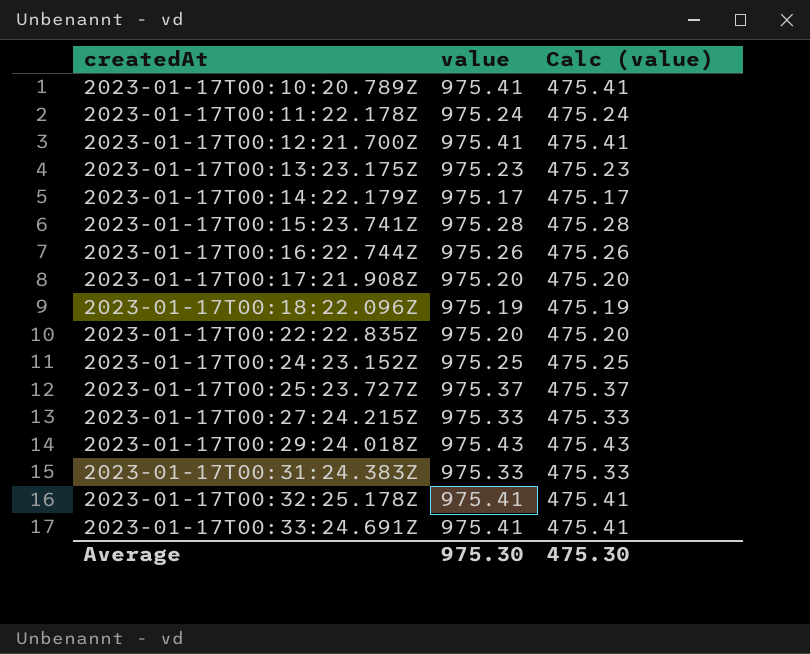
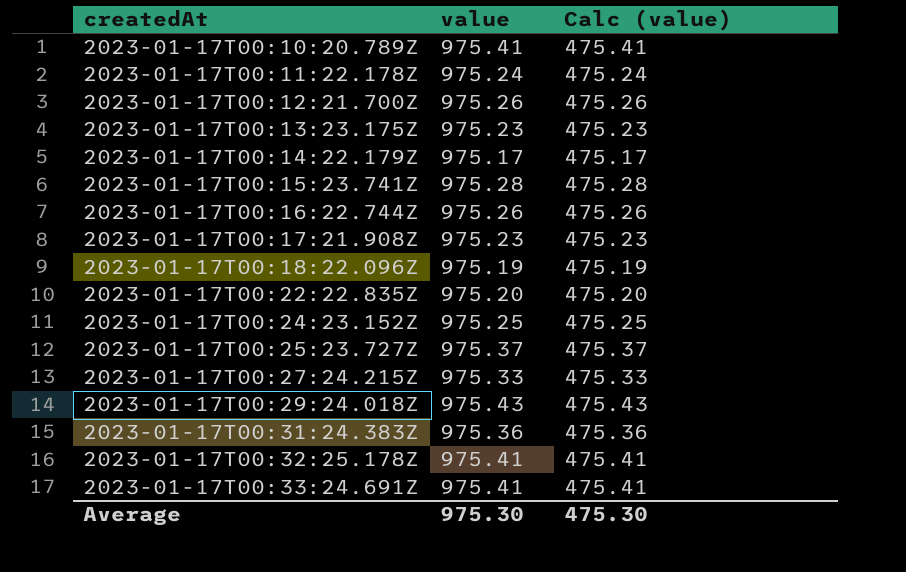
2023-01-17T00:12:21.700Z | value: 975.41 -> 975.26
2023-01-17T00:12:21.700Z | Calc (value): 475.41 -> 475.26
2023-01-17T00:17:21.908Z | value: 975.20 -> 975.23
2023-01-17T00:17:21.908Z | Calc (value): 475.20 -> 475.23
2023-01-17T00:31:24.383Z | value: 975.33 -> 975.36
2023-01-17T00:31:24.383Z | Calc (value): 475.33 -> 475.36

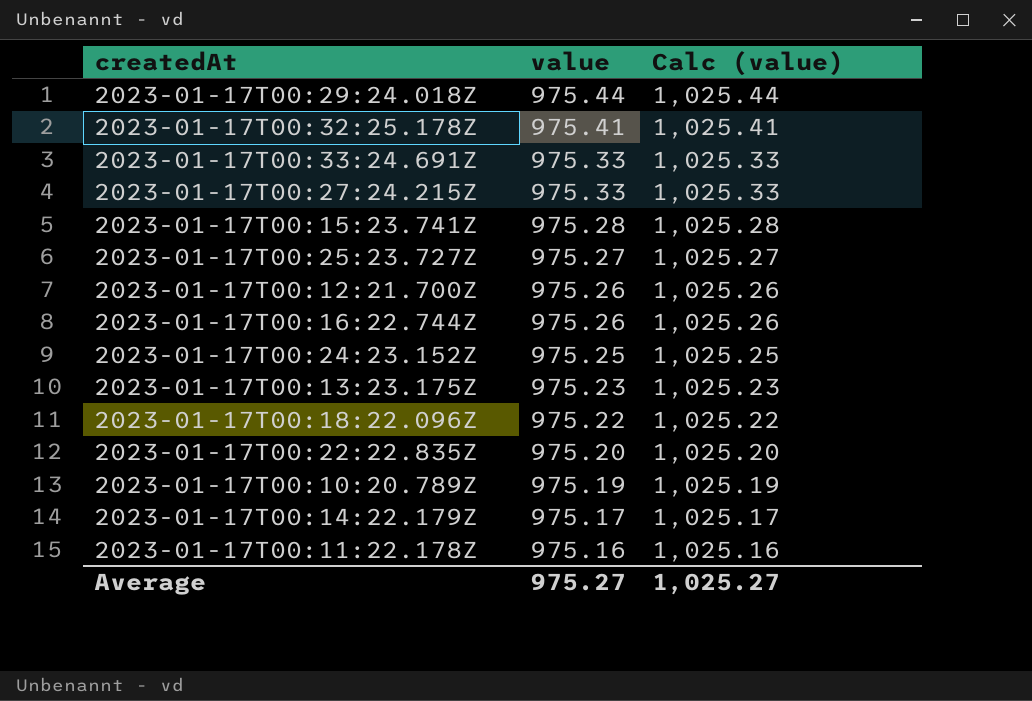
row order: createdAt ascending -> value descending
column Calc (value) | formula: [value] - 500 -> [value] + 50
row 2023-01-17T00:17:21.908Z: 975.23 | 475.23 -> none
row 2023-01-17T00:31:24.383Z: 975.36 | 475.36 -> none
2023-01-17T00:29:24.018Z | value: 975.43 -> 975.44
2023-01-17T00:33:24.691Z | value: 975.41 -> 975.33
2023-01-17T00:25:23.727Z | value: 975.37 -> 975.27
2023-01-17T00:18:22.096Z | value: 975.19 -> 975.22
2023-01-17T00:10:20.789Z | value: 975.41 -> 975.19
2023-01-17T00:11:22.178Z | value: 975.24 -> 975.16
Average | value: 975.30 -> 975.27
Average | Calc (value): 475.30 -> 1,025.27

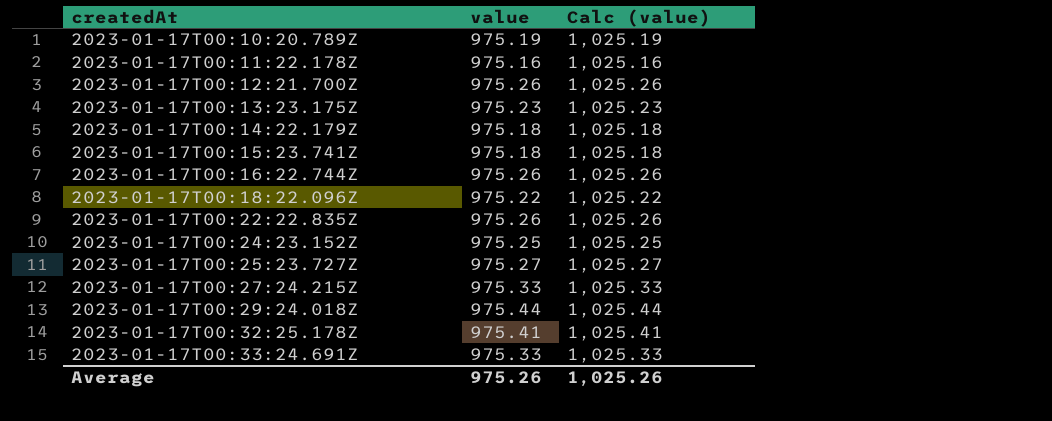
row order: value descending -> createdAt ascending
2023-01-17T00:14:22.179Z | value: 975.17 -> 975.18
2023-01-17T00:14:22.179Z | Calc (value): 1,025.17 -> 1,025.18
2023-01-17T00:15:23.741Z | value: 975.28 -> 975.18
2023-01-17T00:15:23.741Z | Calc (value): 1,025.28 -> 1,025.18
2023-01-17T00:22:22.835Z | value: 975.20 -> 975.26
2023-01-17T00:22:22.835Z | Calc (value): 1,025.20 -> 1,025.26
Average | value: 975.27 -> 975.26
Average | Calc (value): 1,025.27 -> 1,025.26

